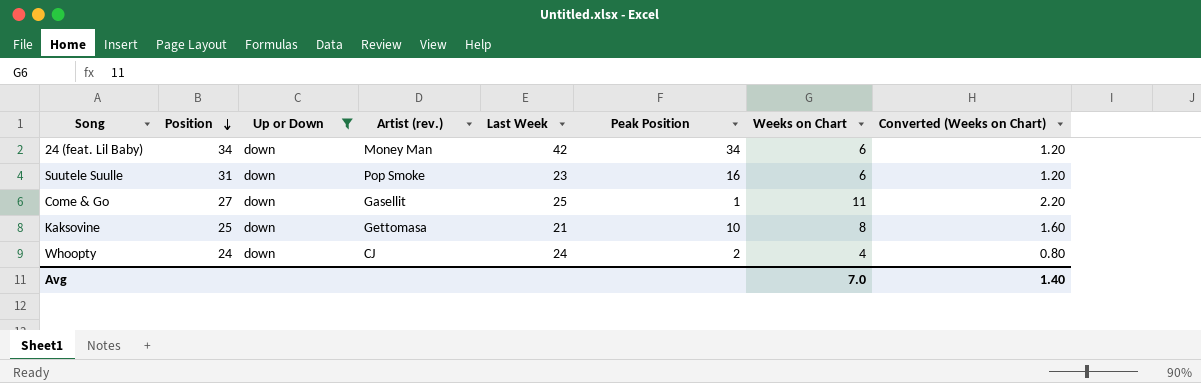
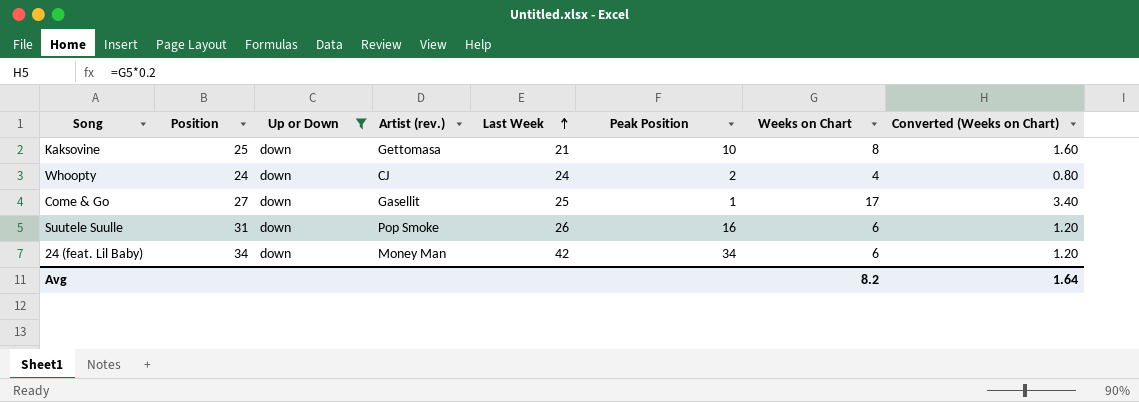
row order: Position descending -> Last Week ascending
Come & Go | Weeks on Chart: 11 -> 17
Come & Go | Converted (Weeks on Chart): 2.20 -> 3.40
Suutele Suulle | Last Week: 23 -> 26
Avg | Weeks on Chart: 7.0 -> 8.2
Avg | Converted (Weeks on Chart): 1.40 -> 1.64

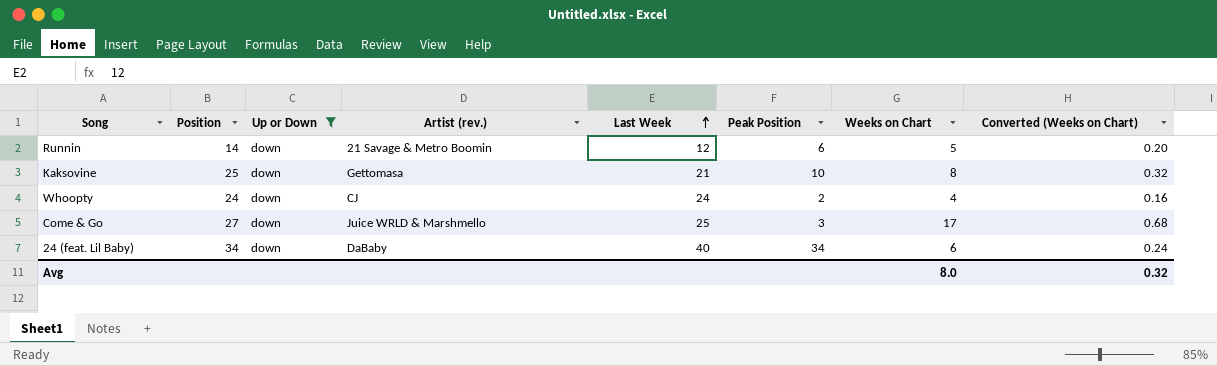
column Converted (Weeks on Chart) | formula: [Weeks on Chart] * 0.2 -> [Weeks on Chart] * 0.04
row Suutele Suulle: 31 | down | Pop Smoke | 26 | 16 | 6 | 1.20 -> none
row Runnin: none -> 14 | down | 21 Savage & Metro Boomin | 12 | 6 | 5 | 0.20
Come & Go | Artist (rev.): Gasellit -> Juice WRLD & Marshmello
Come & Go | Peak Position: 1 -> 3
24 (feat. Lil Baby) | Artist (rev.): Money Man -> DaBaby
24 (feat. Lil Baby) | Last Week: 42 -> 40
Avg | Weeks on Chart: 8.2 -> 8.0
Avg | Converted (Weeks on Chart): 1.64 -> 0.32

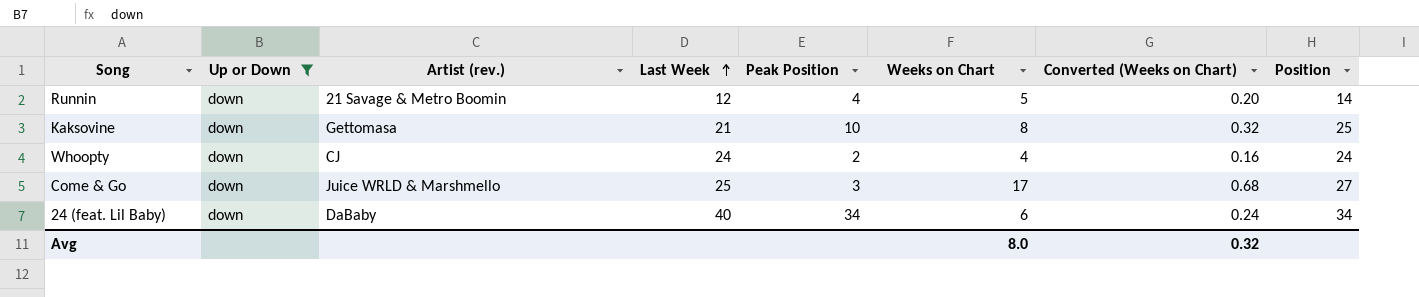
column Position | position: 2 -> 8
Runnin | Peak Position: 6 -> 4

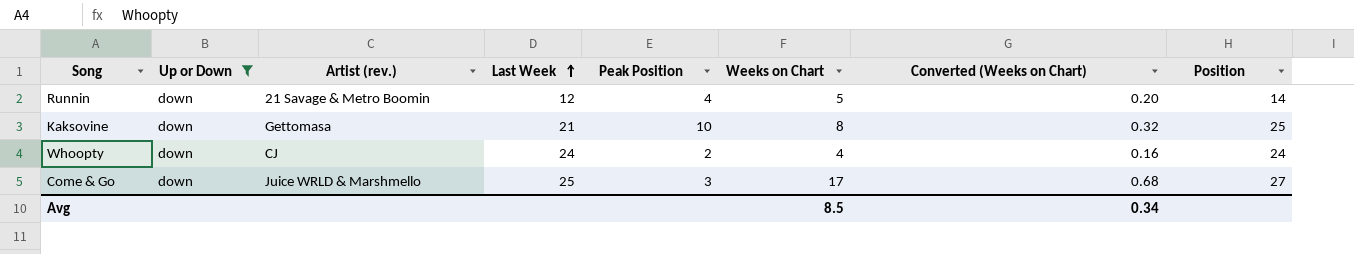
row 24 (feat. Lil Baby): down | DaBaby | 40 | 34 | 6 | 0.24 | 34 -> none
Avg | Weeks on Chart: 8.0 -> 8.5
Avg | Converted (Weeks on Chart): 0.32 -> 0.34

